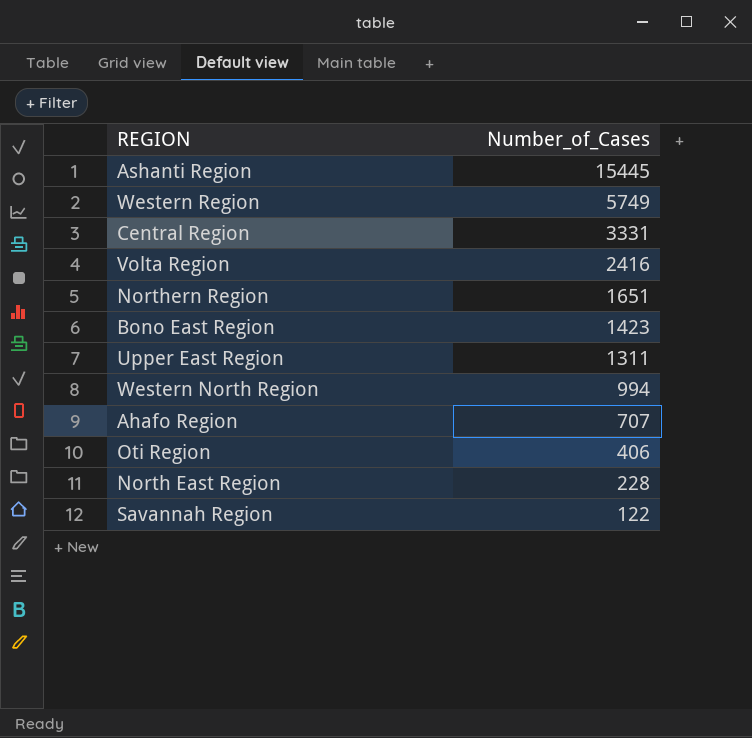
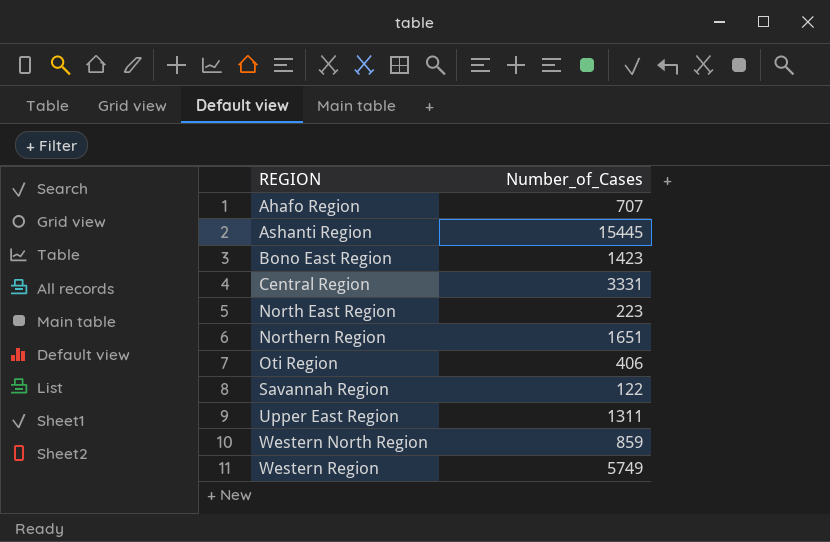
row order: Number_of_Cases descending -> REGION ascending
row Volta Region: 2416 -> none
North East Region | Number_of_Cases: 228 -> 223
Western North Region | Number_of_Cases: 994 -> 859

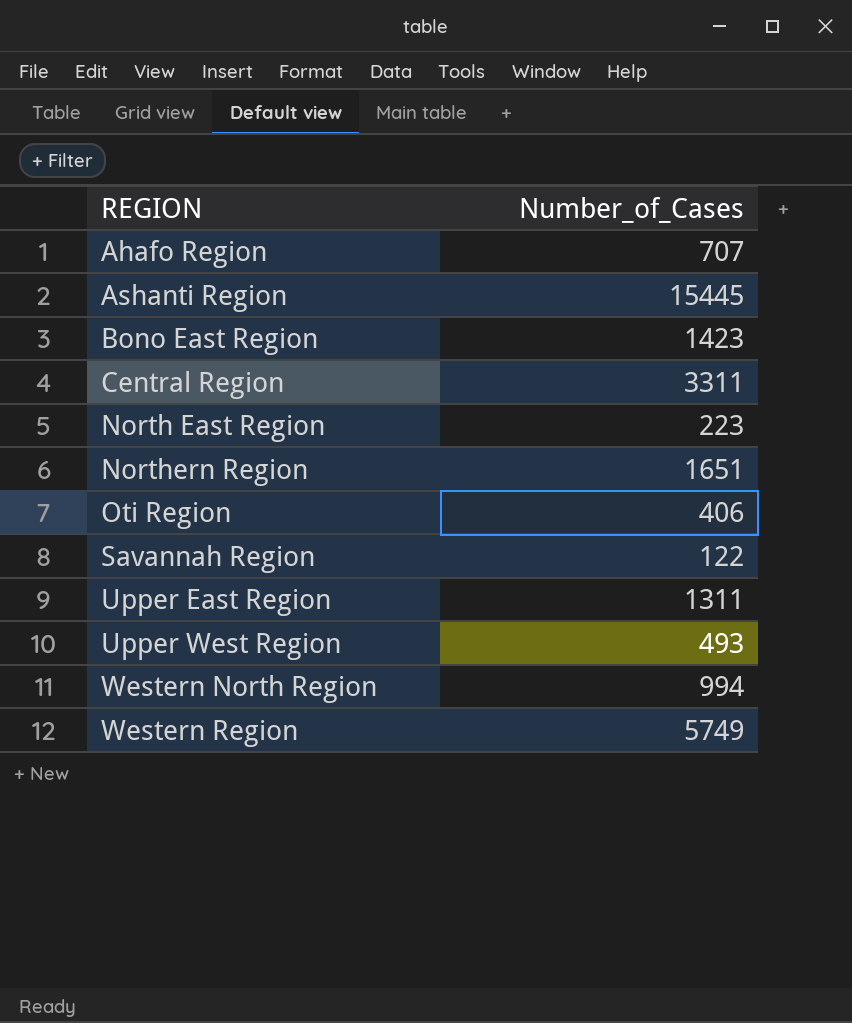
Central Region | Number_of_Cases: 3331 -> 3311
row Upper West Region: none -> 493
Western North Region | Number_of_Cases: 859 -> 994

